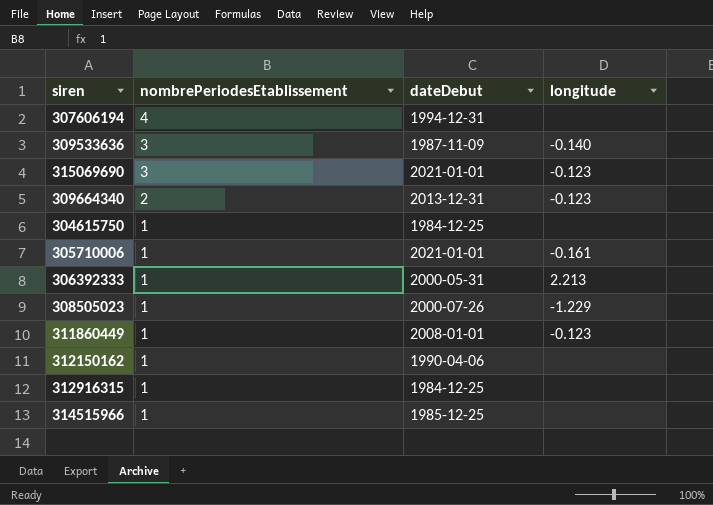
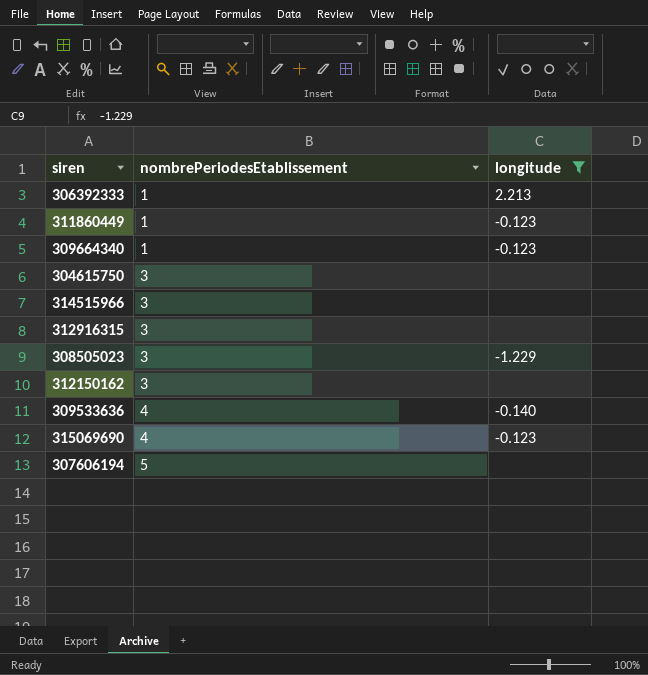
filter: none -> longitude != -0.161
row order: nombrePeriodesEtablissement descending -> nombrePeriodesEtablissement ascending
column dateDebut | position: 3 -> none
309664340 | nombrePeriodesEtablissement: 2 -> 1
304615750 | nombrePeriodesEtablissement: 1 -> 3
314515966 | nombrePeriodesEtablissement: 1 -> 3
312916315 | nombrePeriodesEtablissement: 1 -> 3
308505023 | nombrePeriodesEtablissement: 1 -> 3
312150162 | nombrePeriodesEtablissement: 1 -> 3
309533636 | nombrePeriodesEtablissement: 3 -> 4
315069690 | nombrePeriodesEtablissement: 3 -> 4
307606194 | nombrePeriodesEtablissement: 4 -> 5

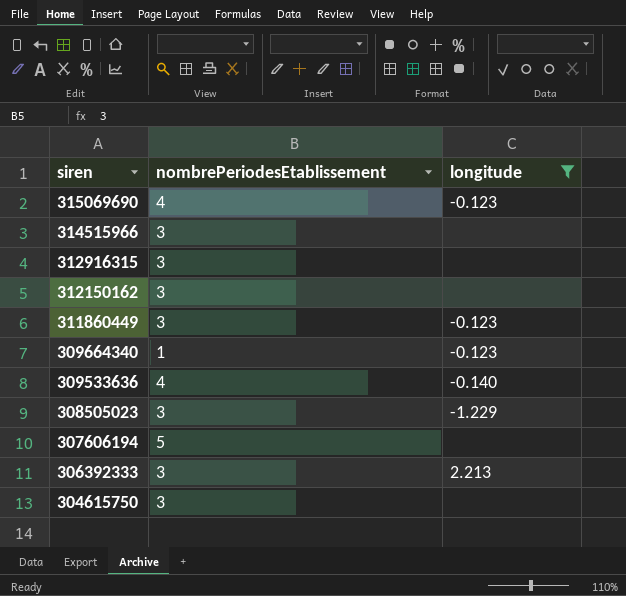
row order: nombrePeriodesEtablissement ascending -> siren descending
311860449 | nombrePeriodesEtablissement: 1 -> 3
306392333 | nombrePeriodesEtablissement: 1 -> 3

